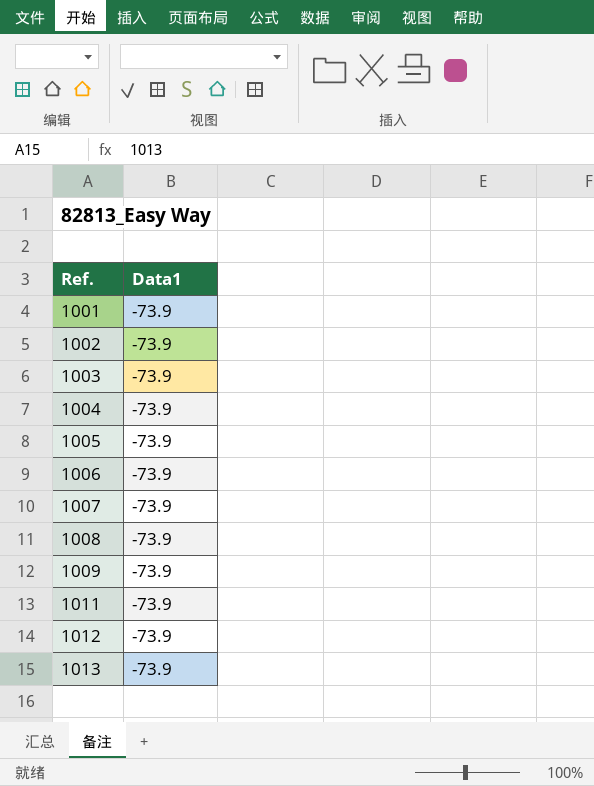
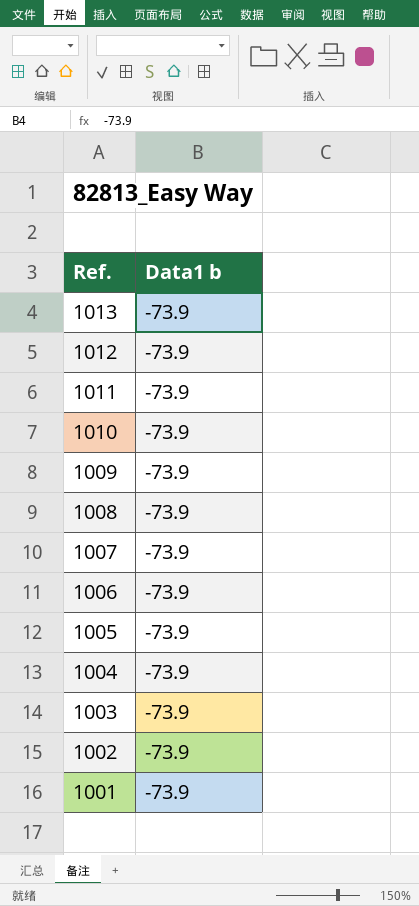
row order: Ref. ascending -> Ref. descending
column name: Data1 -> Data1 b
row 1010: none -> -73.9

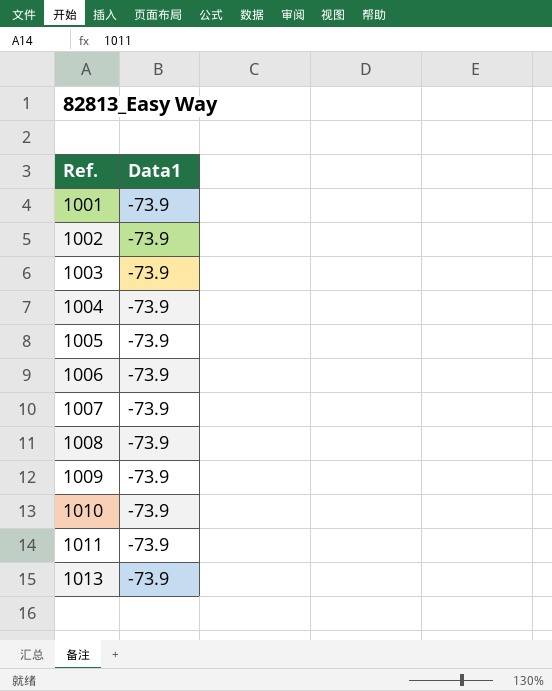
row order: Ref. descending -> Ref. ascending
column name: Data1 b -> Data1
row 1012: -73.9 -> none

